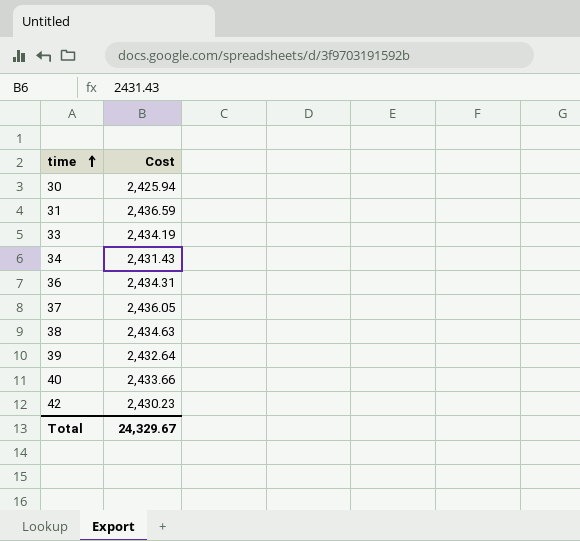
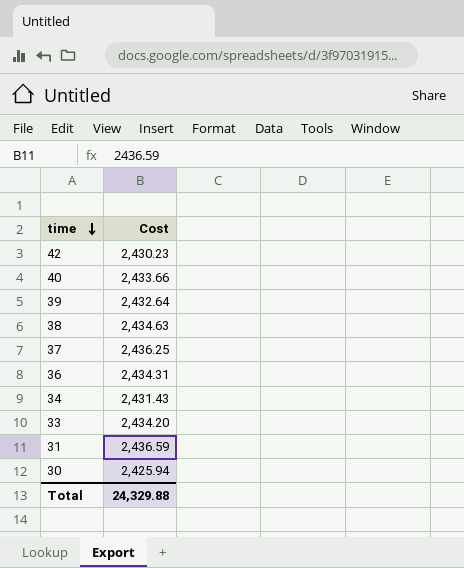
row order: time ascending -> time descending
37 | Cost: 2,436.05 -> 2,436.25
33 | Cost: 2,434.19 -> 2,434.20
Total | Cost: 24,329.67 -> 24,329.88

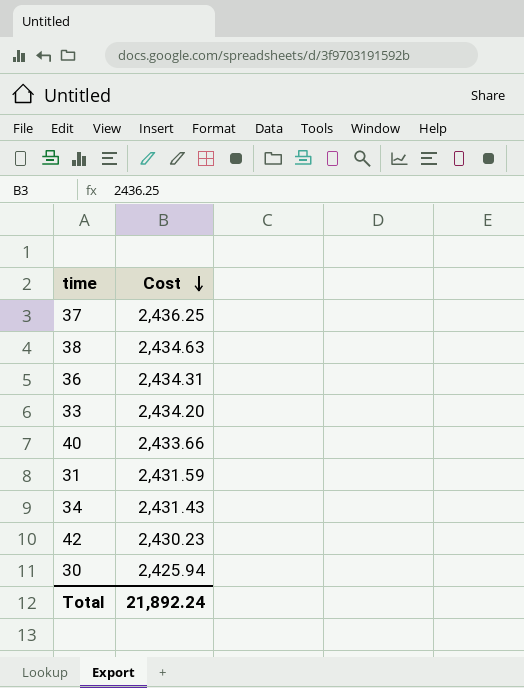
row order: time descending -> Cost descending
row 39: 2,432.64 -> none
31 | Cost: 2,436.59 -> 2,431.59
Total | Cost: 24,329.88 -> 21,892.24

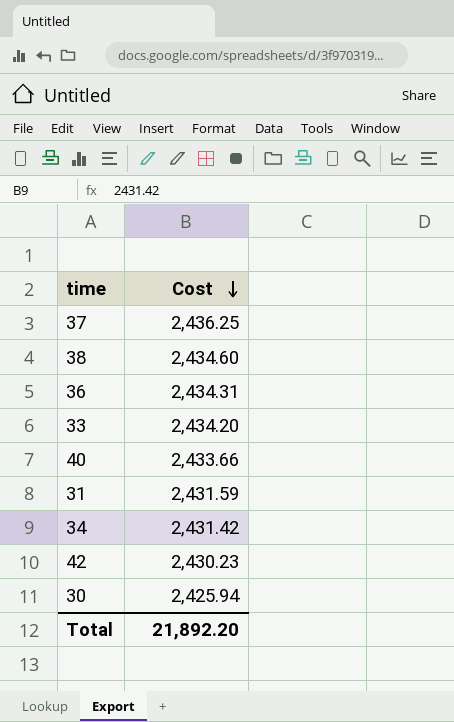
38 | Cost: 2,434.63 -> 2,434.60
34 | Cost: 2,431.43 -> 2,431.42
Total | Cost: 21,892.24 -> 21,892.20

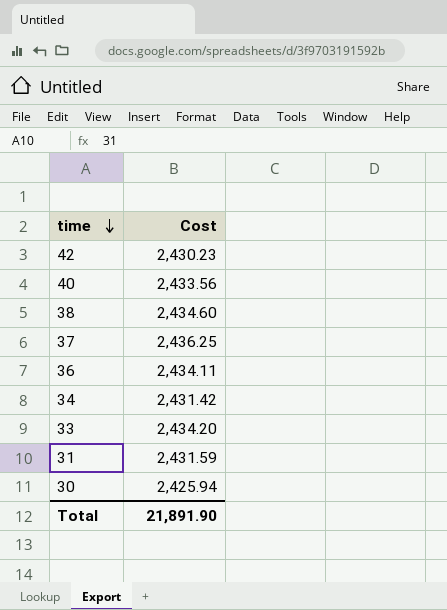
row order: Cost descending -> time descending
40 | Cost: 2,433.66 -> 2,433.56
36 | Cost: 2,434.31 -> 2,434.11
Total | Cost: 21,892.20 -> 21,891.90

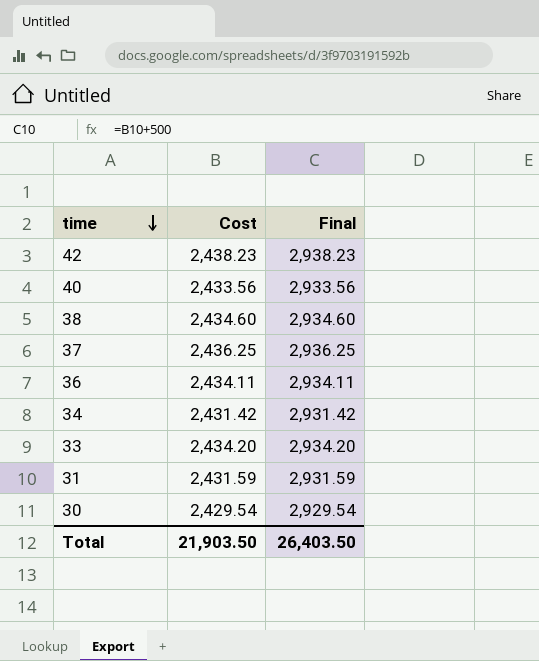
column Final | formula: none -> [Cost] + 500
42 | Cost: 2,430.23 -> 2,438.23
30 | Cost: 2,425.94 -> 2,429.54
Total | Cost: 21,891.90 -> 21,903.50

